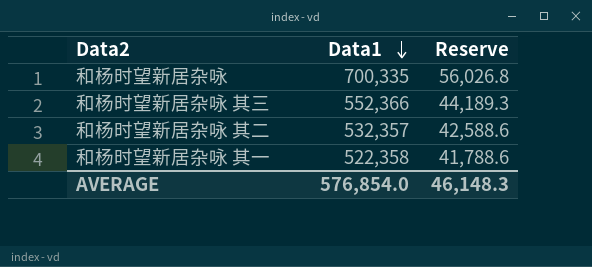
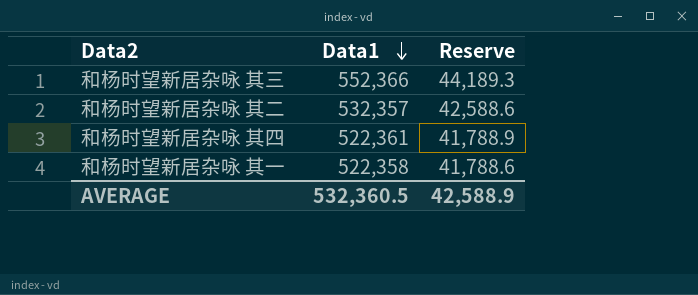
row 和杨时望新居杂咏: 700,335 | 56,026.8 -> none
row 和杨时望新居杂咏 其四: none -> 522,361 | 41,788.9
AVERAGE | Data1: 576,854.0 -> 532,360.5
AVERAGE | Reserve: 46,148.3 -> 42,588.9

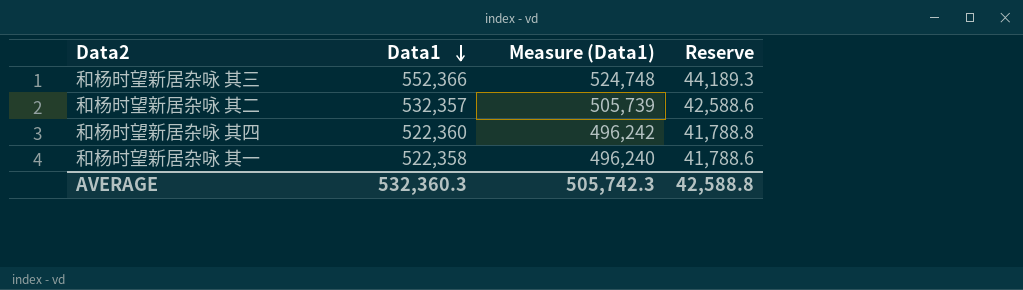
column Measure (Data1) | formula: none -> [Data1] * 0.95
和杨时望新居杂咏 其四 | Data1: 522,361 -> 522,360
和杨时望新居杂咏 其四 | Reserve: 41,788.9 -> 41,788.8
AVERAGE | Data1: 532,360.5 -> 532,360.3
AVERAGE | Reserve: 42,588.9 -> 42,588.8

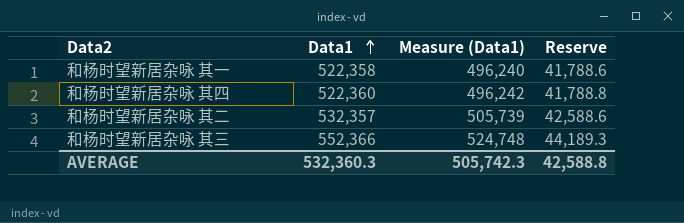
row order: Data1 descending -> Data1 ascending

